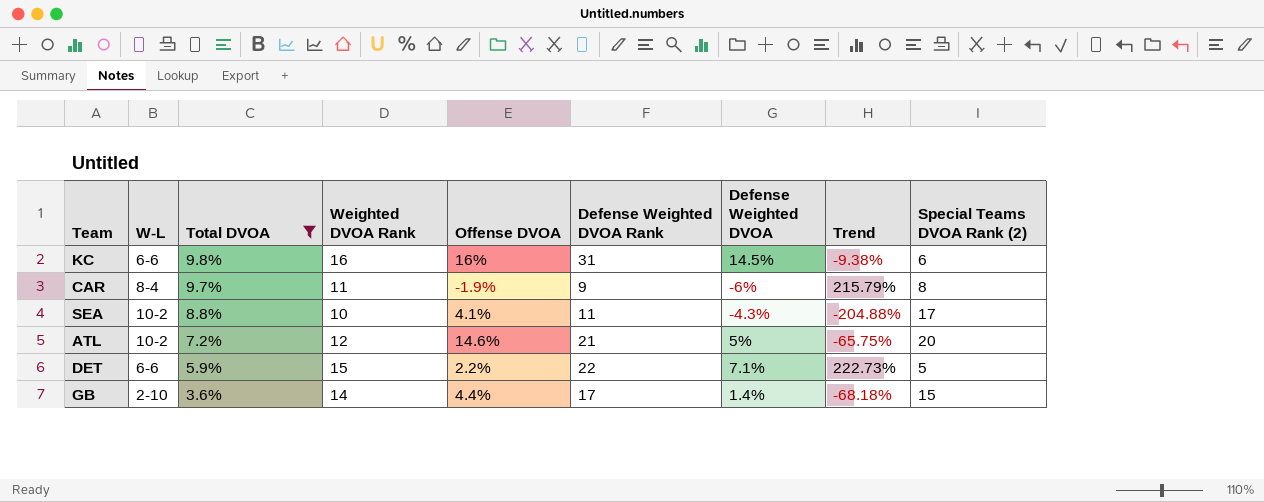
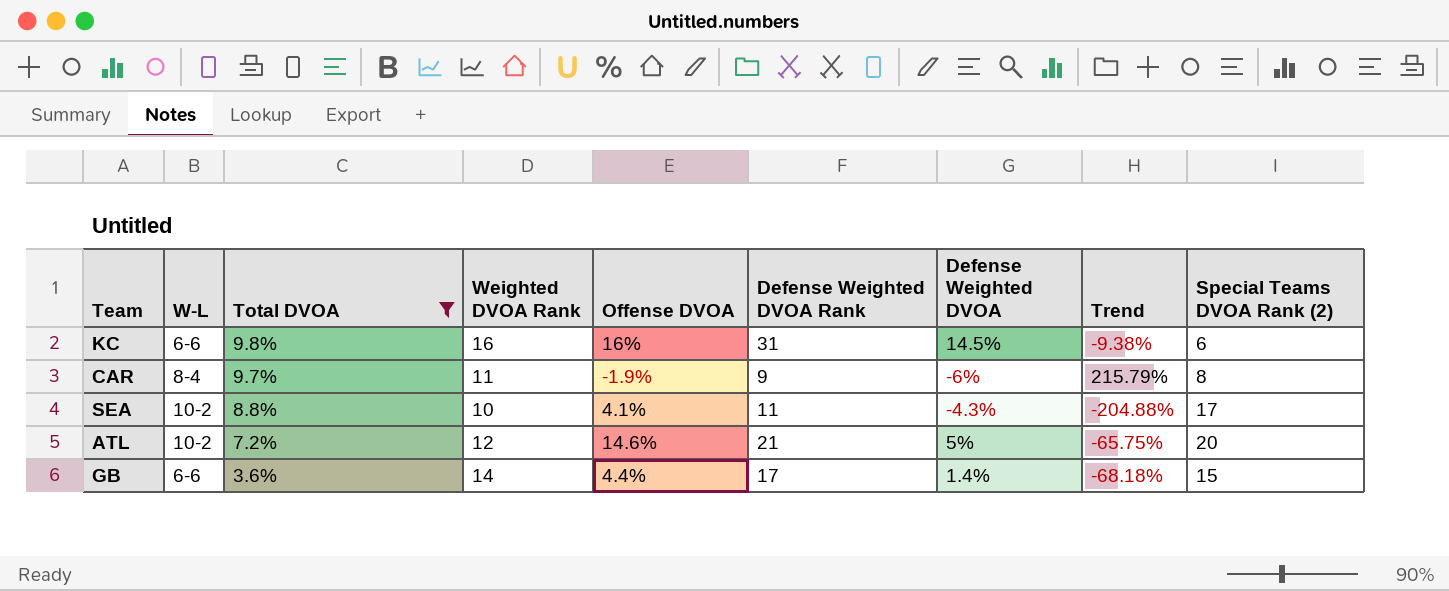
row DET: 6-6 | 5.9% | 15 | 2.2% | 22 | 7.1% | 222.73% | 5 -> none
GB | W-L: 2-10 -> 6-6

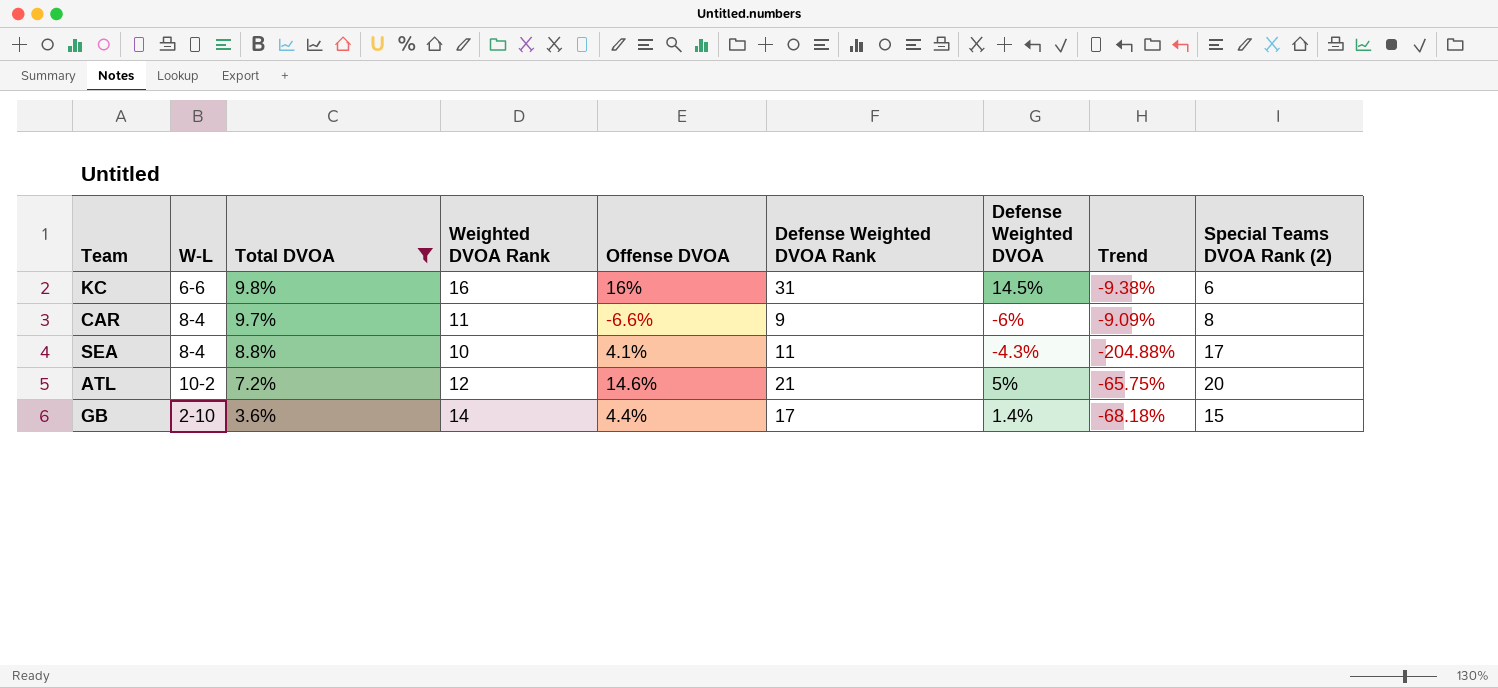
CAR | Offense DVOA: -1.9% -> -6.6%
CAR | Trend: 215.79% -> -9.09%
SEA | W-L: 10-2 -> 8-4
GB | W-L: 6-6 -> 2-10

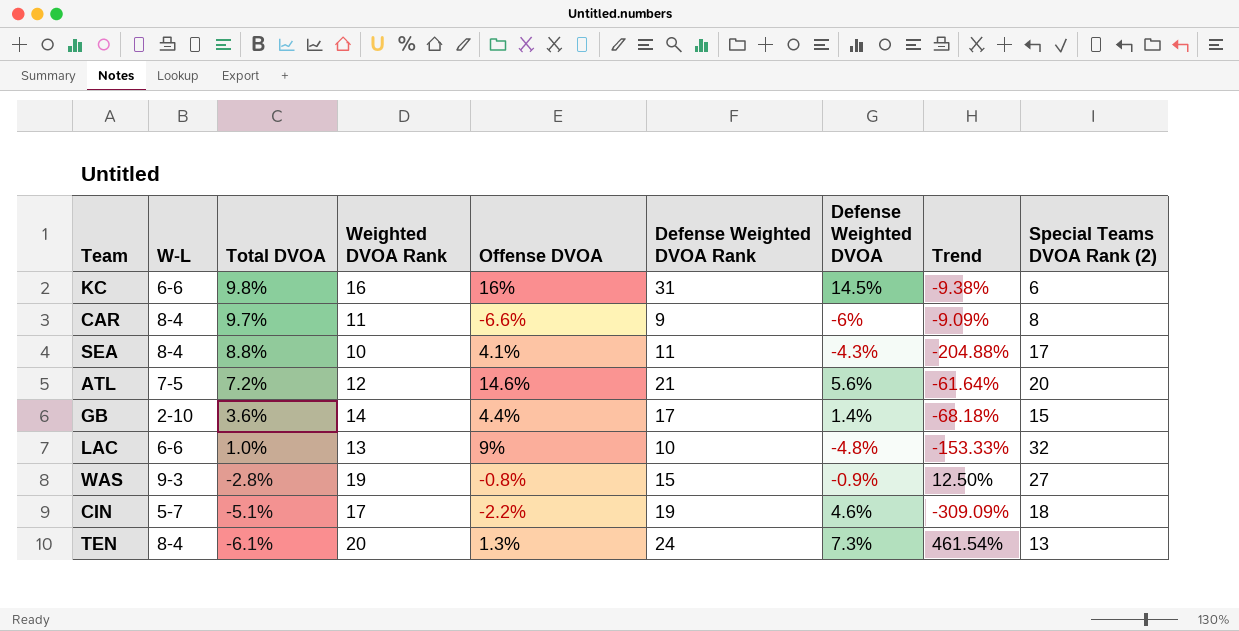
filter: Total DVOA >= 3.6% -> none
ATL | W-L: 10-2 -> 7-5
ATL | Defense Weighted DVOA: 5% -> 5.6%
ATL | Trend: -65.75% -> -61.64%

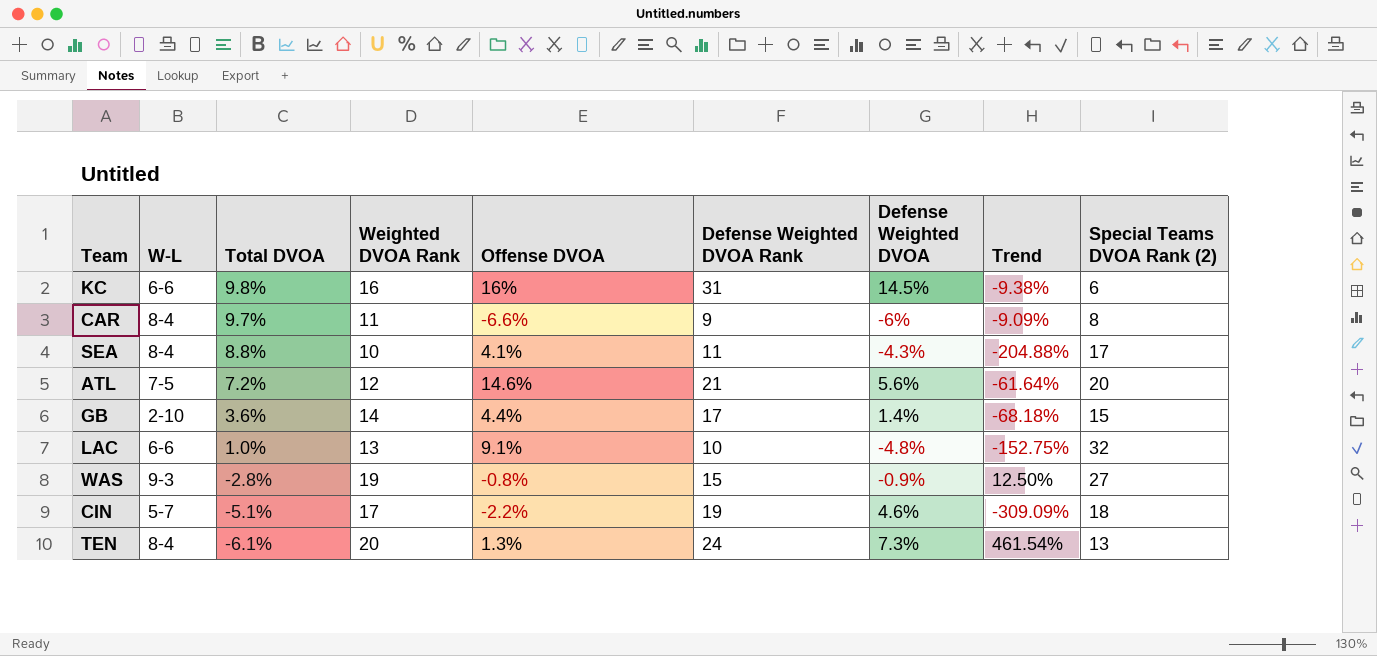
LAC | Offense DVOA: 9% -> 9.1%
LAC | Trend: -153.33% -> -152.75%

